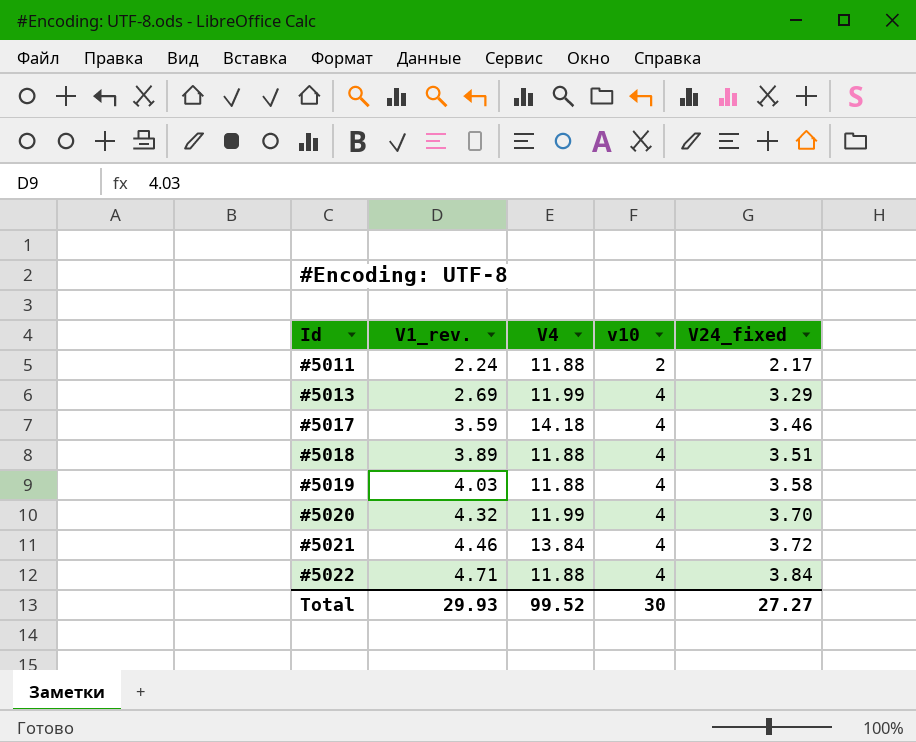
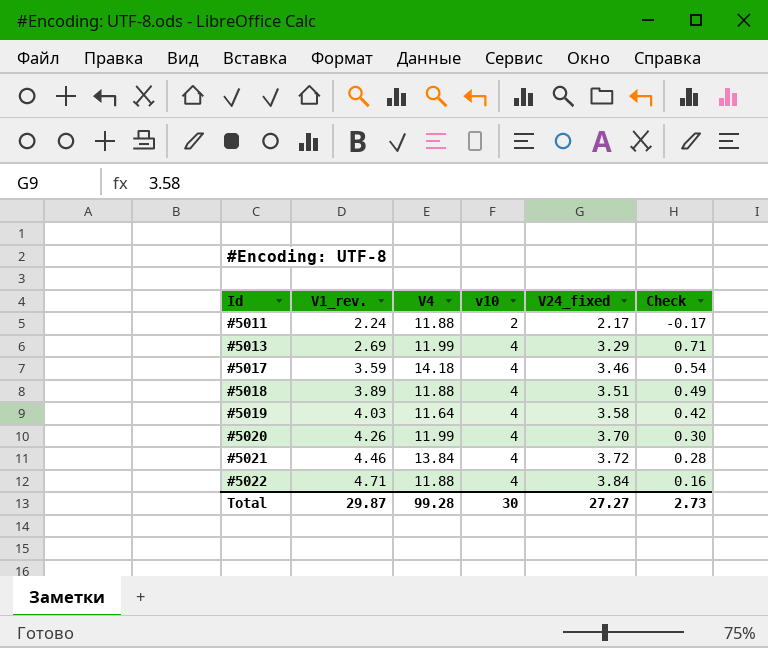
column Check | formula: none -> [v10] - [V24_fixed]
#5019 | V4: 11.88 -> 11.64
#5020 | V1_rev.: 4.32 -> 4.26
Total | V1_rev.: 29.93 -> 29.87
Total | V4: 99.52 -> 99.28

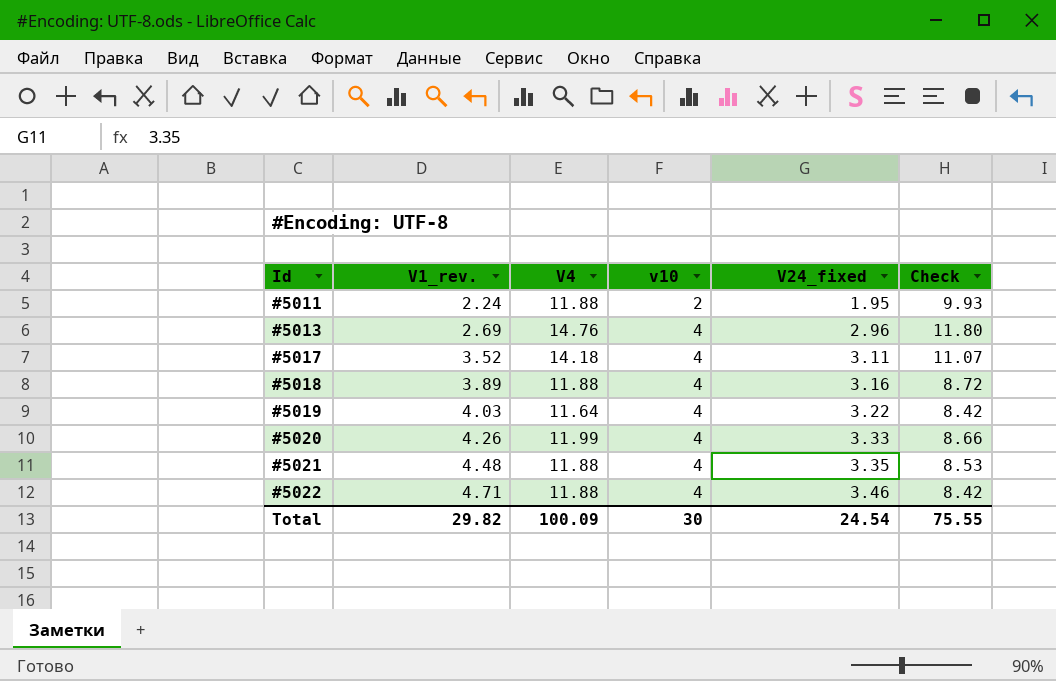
column Check | formula: [v10] - [V24_fixed] -> [V4] - [V24_fixed]
#5011 | V24_fixed: 2.17 -> 1.95
#5013 | V4: 11.99 -> 14.76
#5013 | V24_fixed: 3.29 -> 2.96
#5017 | V1_rev.: 3.59 -> 3.52
#5017 | V24_fixed: 3.46 -> 3.11
#5018 | V24_fixed: 3.51 -> 3.16
#5019 | V24_fixed: 3.58 -> 3.22
#5020 | V24_fixed: 3.70 -> 3.33
#5021 | V1_rev.: 4.46 -> 4.48
#5021 | V4: 13.84 -> 11.88
#5021 | V24_fixed: 3.72 -> 3.35
#5022 | V24_fixed: 3.84 -> 3.46
Total | V1_rev.: 29.87 -> 29.82
Total | V4: 99.28 -> 100.09
Total | V24_fixed: 27.27 -> 24.54
Total | Check: 2.73 -> 75.55

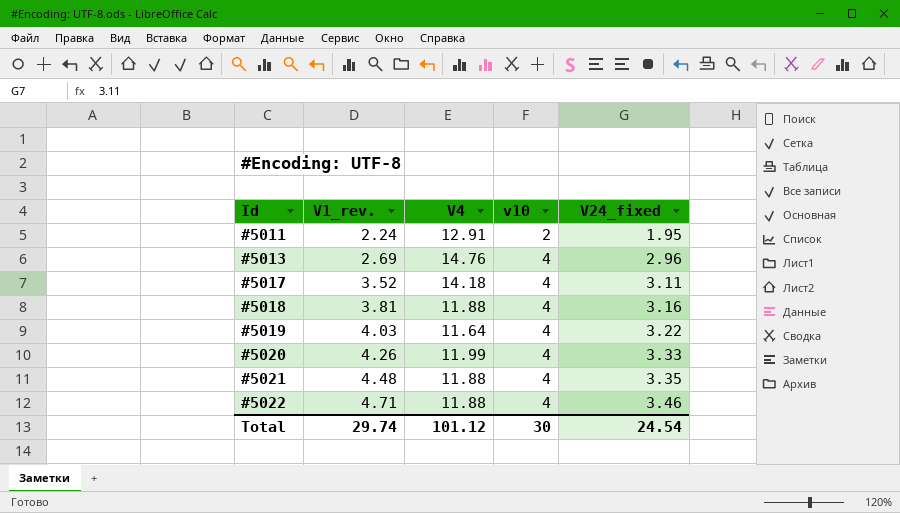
column Check | formula: [V4] - [V24_fixed] -> none
#5011 | V4: 11.88 -> 12.91
#5018 | V1_rev.: 3.89 -> 3.81
Total | V1_rev.: 29.82 -> 29.74
Total | V4: 100.09 -> 101.12

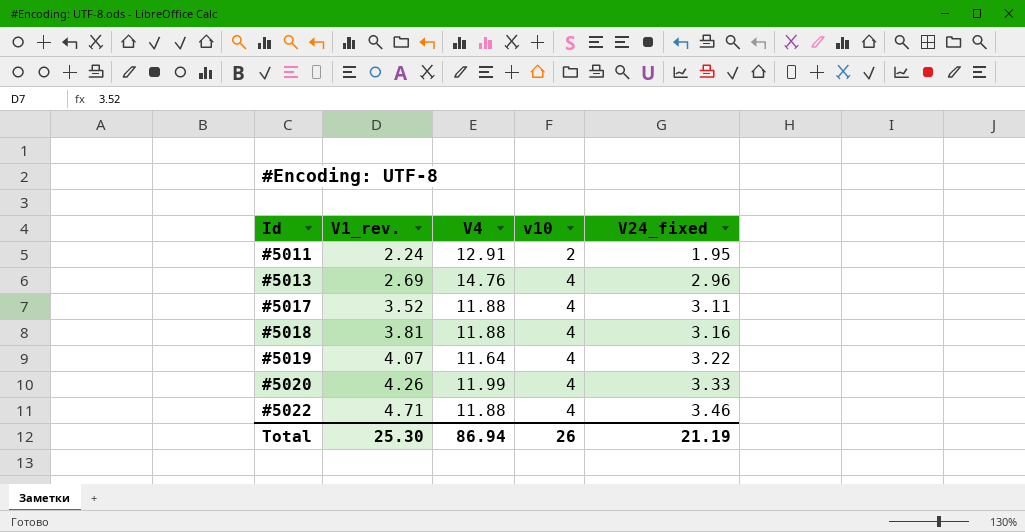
row #5021: 4.48 | 11.88 | 4 | 3.35 -> none
#5017 | V4: 14.18 -> 11.88
#5019 | V1_rev.: 4.03 -> 4.07
Total | V1_rev.: 29.74 -> 25.30
Total | V4: 101.12 -> 86.94
Total | v10: 30 -> 26
Total | V24_fixed: 24.54 -> 21.19

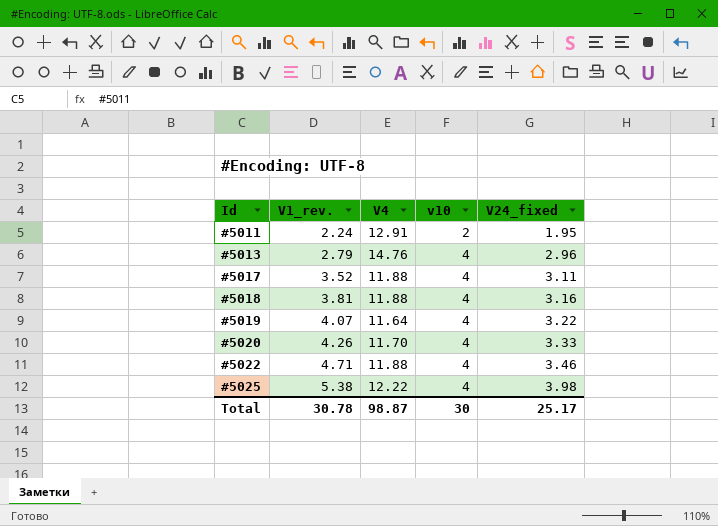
#5013 | V1_rev.: 2.69 -> 2.79
#5020 | V4: 11.99 -> 11.70
row #5025: none -> 5.38 | 12.22 | 4 | 3.98
Total | V1_rev.: 25.30 -> 30.78
Total | V4: 86.94 -> 98.87
Total | v10: 26 -> 30
Total | V24_fixed: 21.19 -> 25.17

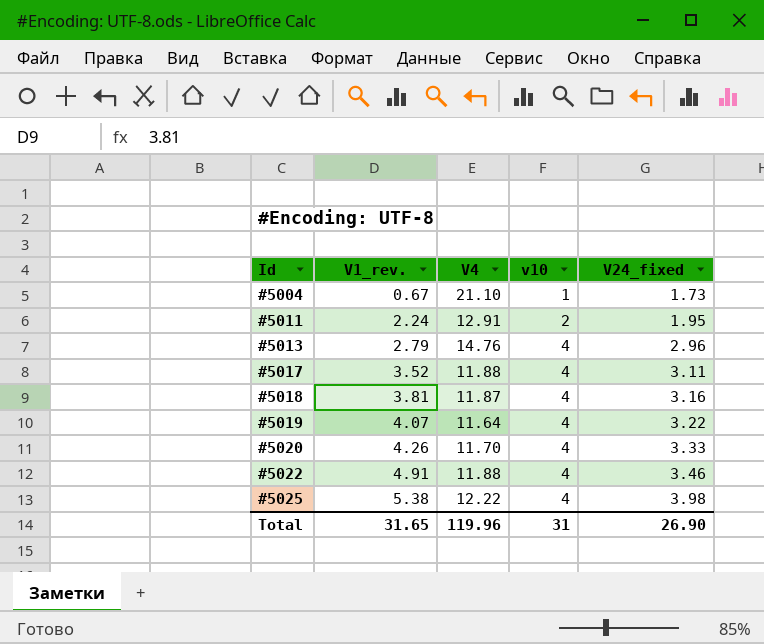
row #5004: none -> 0.67 | 21.10 | 1 | 1.73
#5018 | V4: 11.88 -> 11.87
#5022 | V1_rev.: 4.71 -> 4.91
Total | V1_rev.: 30.78 -> 31.65
Total | V4: 98.87 -> 119.96
Total | v10: 30 -> 31
Total | V24_fixed: 25.17 -> 26.90

